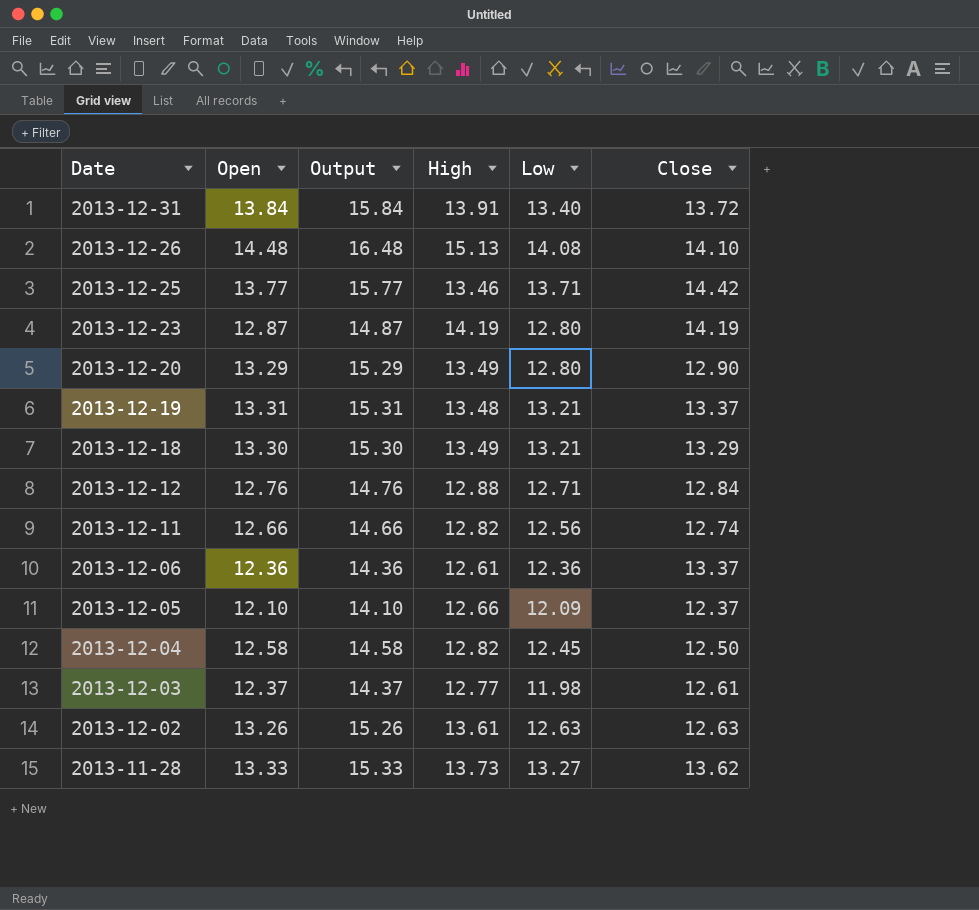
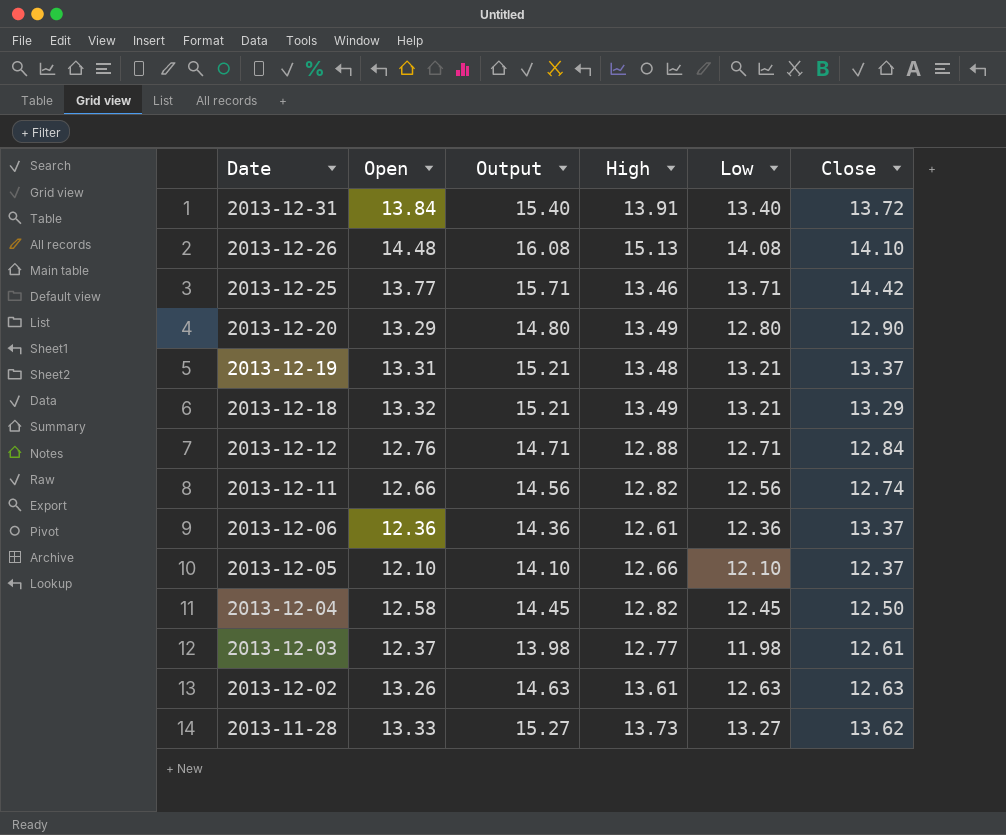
column Output | formula: [Open] + 2 -> [Low] + 2
row 2013-12-23: 12.87 | 14.87 | 14.19 | 12.80 | 14.19 -> none
2013-12-18 | Open: 13.30 -> 13.32
2013-12-05 | Low: 12.09 -> 12.10

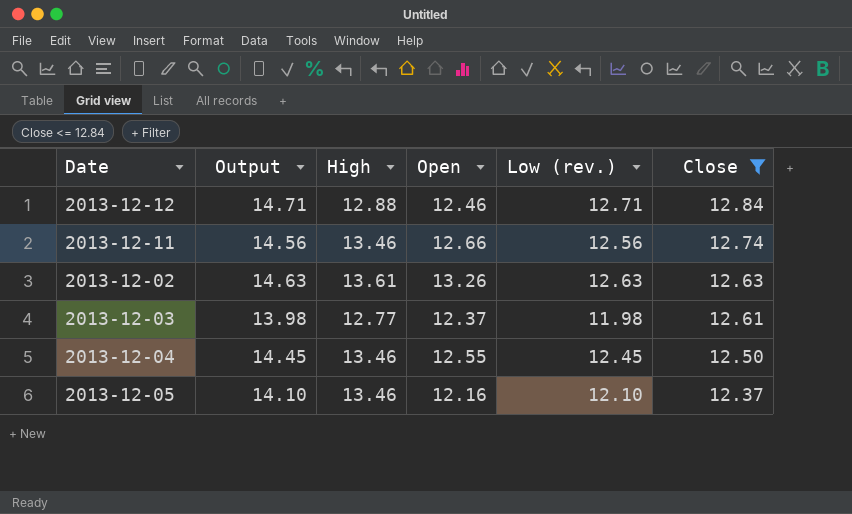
filter: none -> Close <= 12.84
row order: Date descending -> Close descending
column Open | position: 2 -> 4
column name: Low -> Low (rev.)
2013-12-12 | Open: 12.76 -> 12.46
2013-12-11 | High: 12.82 -> 13.46
2013-12-04 | High: 12.82 -> 13.46
2013-12-04 | Open: 12.58 -> 12.55
2013-12-05 | High: 12.66 -> 13.46
2013-12-05 | Open: 12.10 -> 12.16

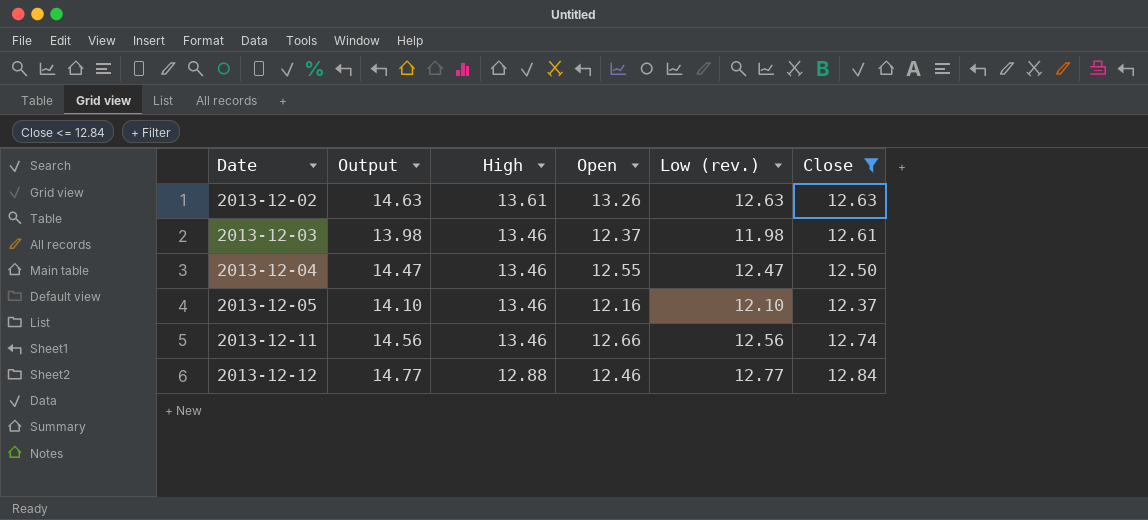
row order: Close descending -> Date ascending
2013-12-03 | High: 12.77 -> 13.46
2013-12-04 | Output: 14.45 -> 14.47
2013-12-04 | Low (rev.): 12.45 -> 12.47
2013-12-12 | Output: 14.71 -> 14.77
2013-12-12 | Low (rev.): 12.71 -> 12.77

